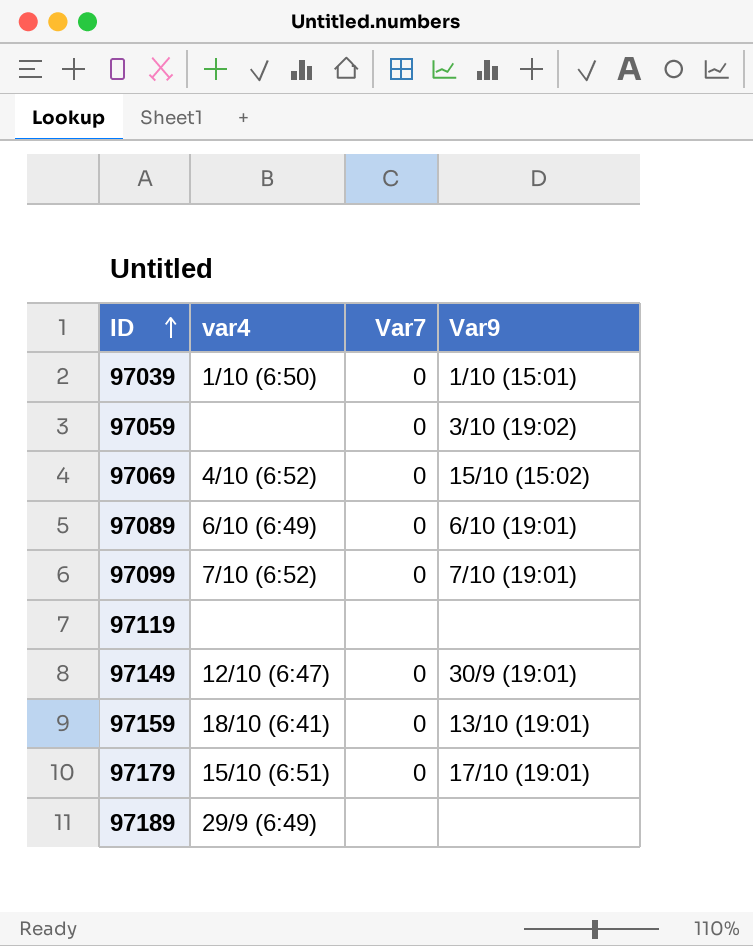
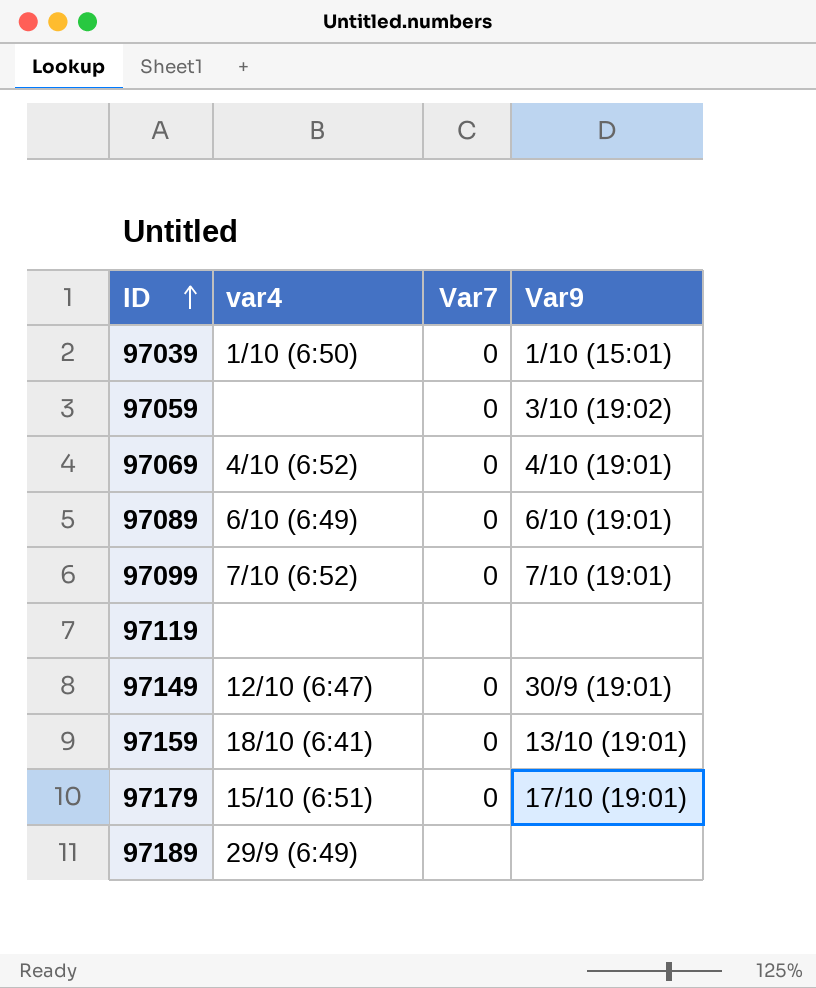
97069 | Var9: 15/10 (15:02) -> 4/10 (19:01)

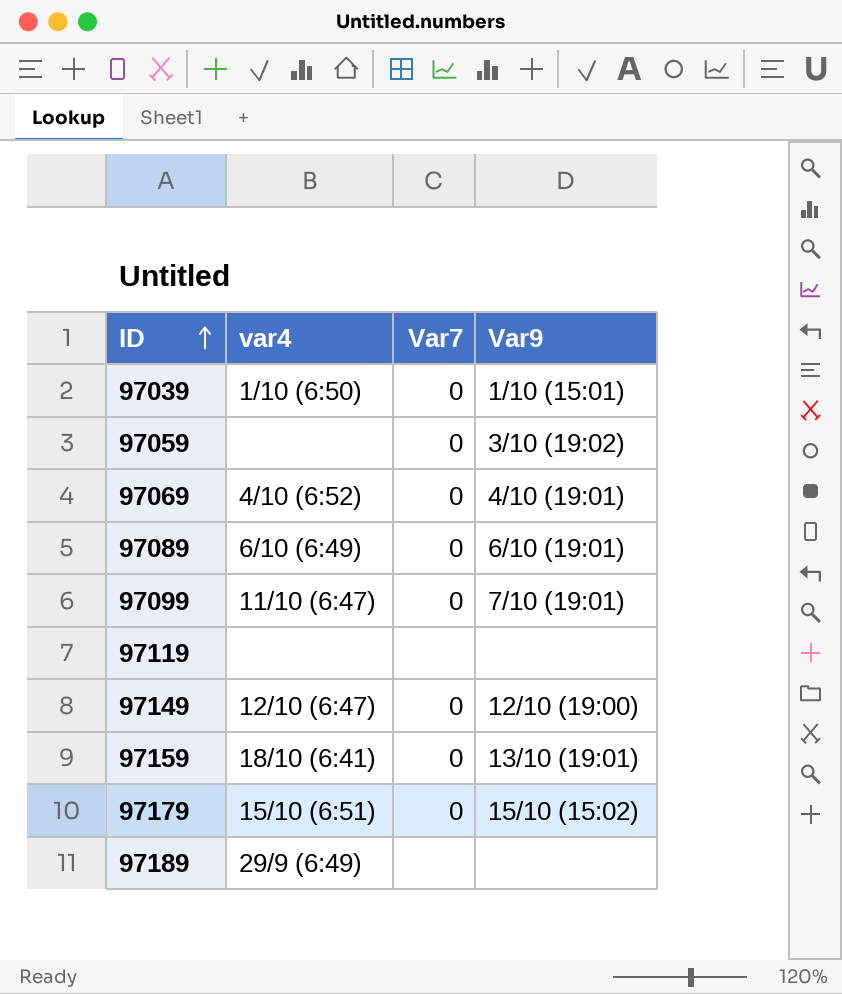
97099 | var4: 7/10 (6:52) -> 11/10 (6:47)
97149 | Var9: 30/9 (19:01) -> 12/10 (19:00)
97179 | Var9: 17/10 (19:01) -> 15/10 (15:02)

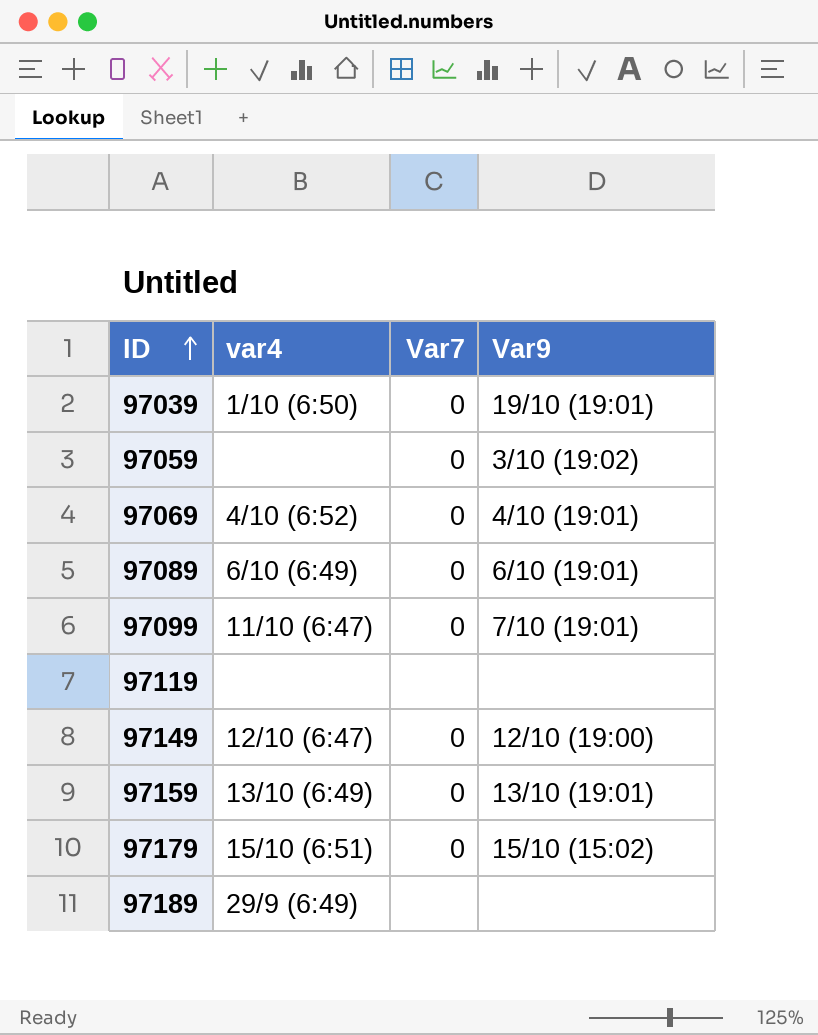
97039 | Var9: 1/10 (15:01) -> 19/10 (19:01)
97159 | var4: 18/10 (6:41) -> 13/10 (6:49)

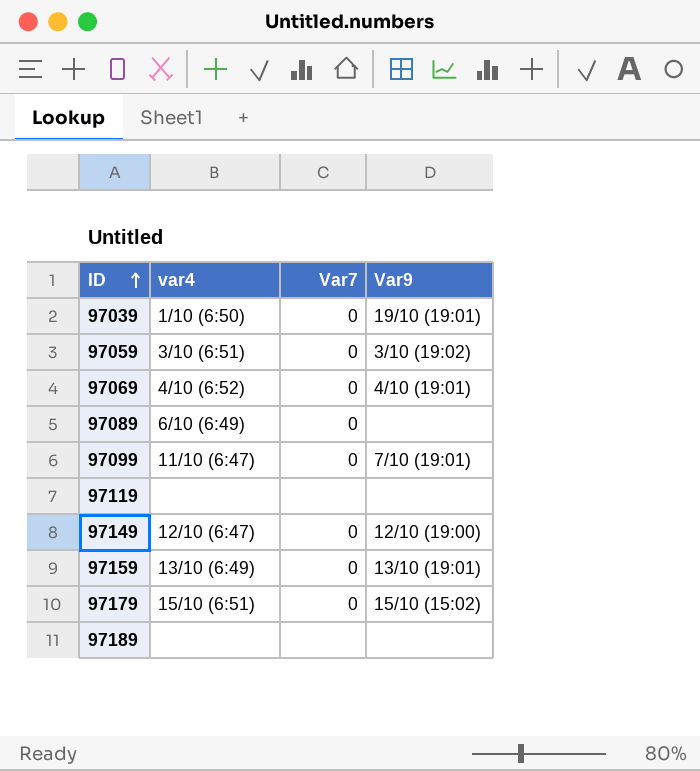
97059 | var4: none -> 3/10 (6:51)
97089 | Var9: 6/10 (19:01) -> none
97189 | var4: 29/9 (6:49) -> none

